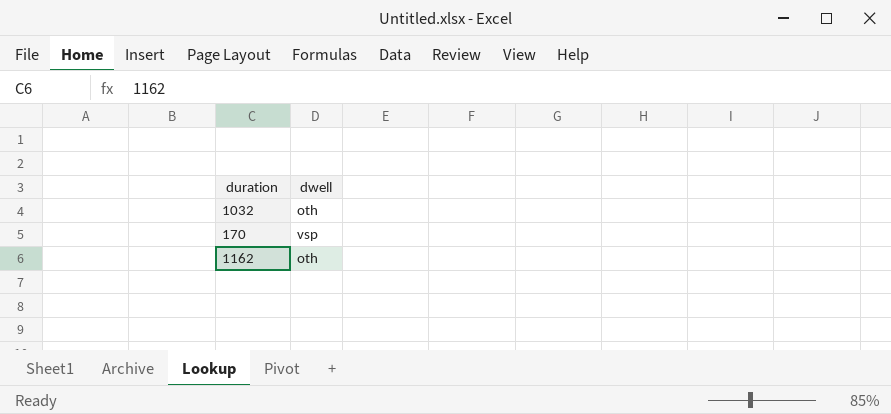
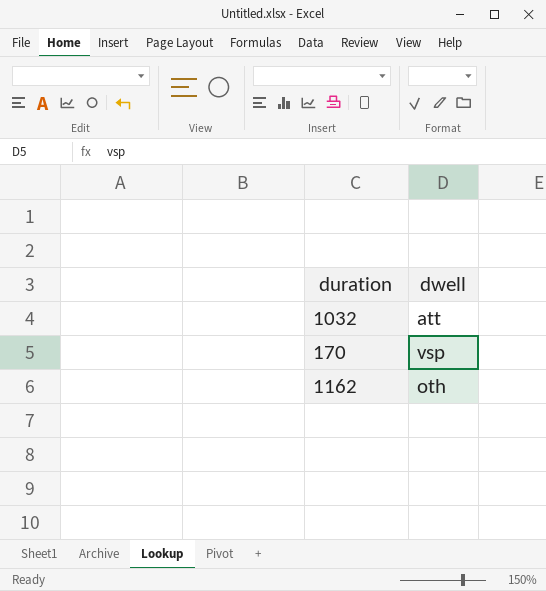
1032 | dwell: oth -> att

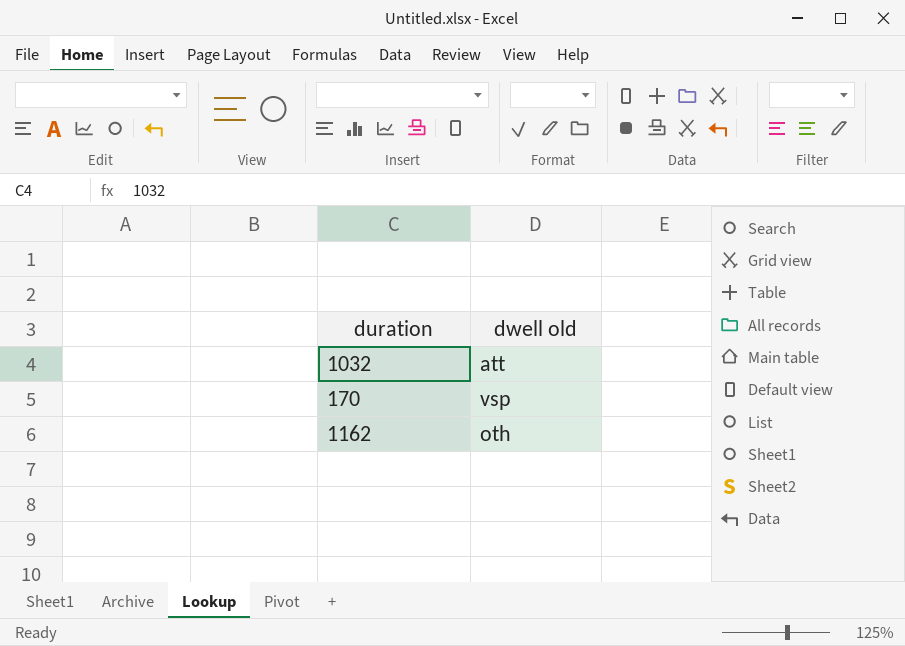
column name: dwell -> dwell old

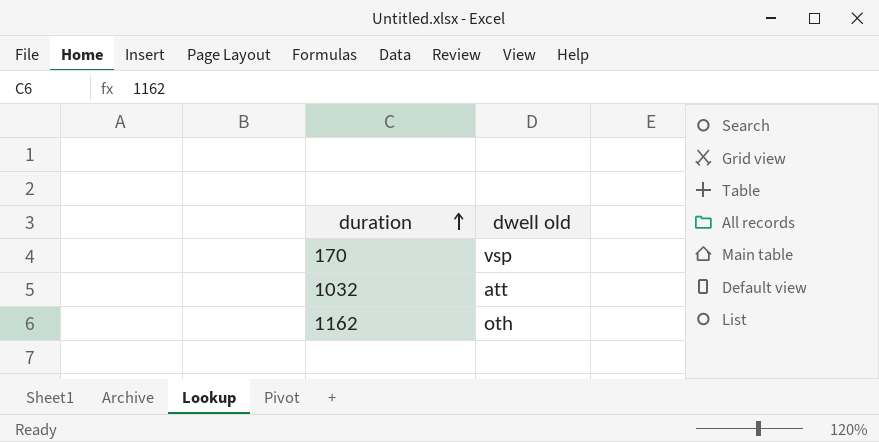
row order: none -> duration ascending

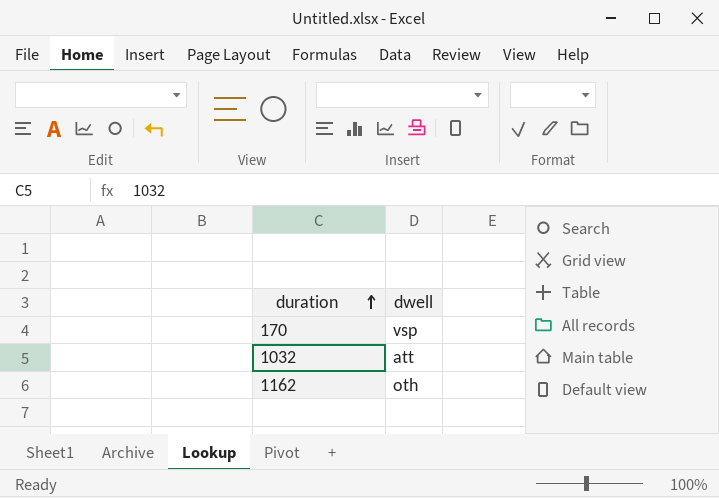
column name: dwell old -> dwell

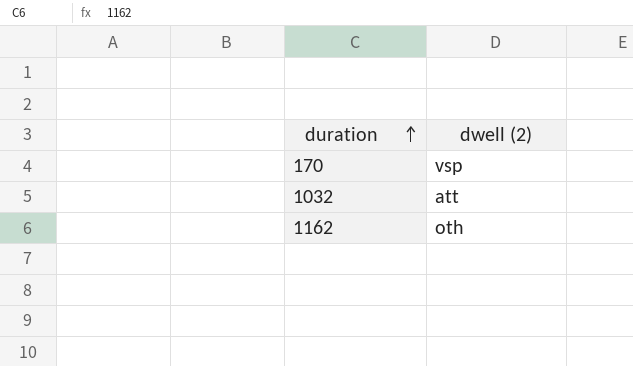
column name: dwell -> dwell (2)

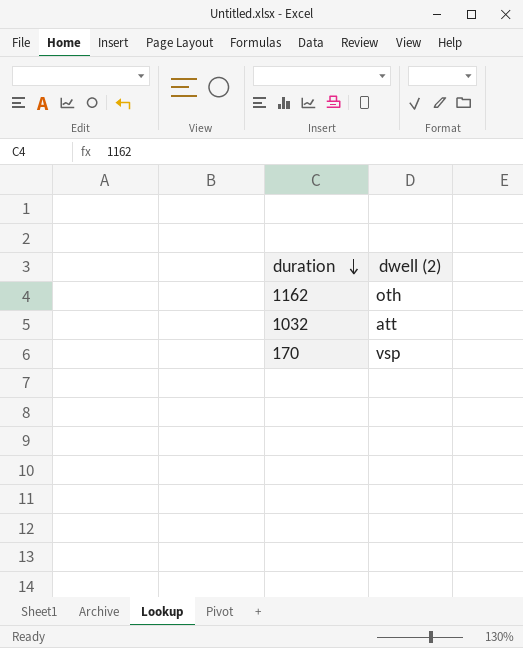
row order: duration ascending -> duration descending

